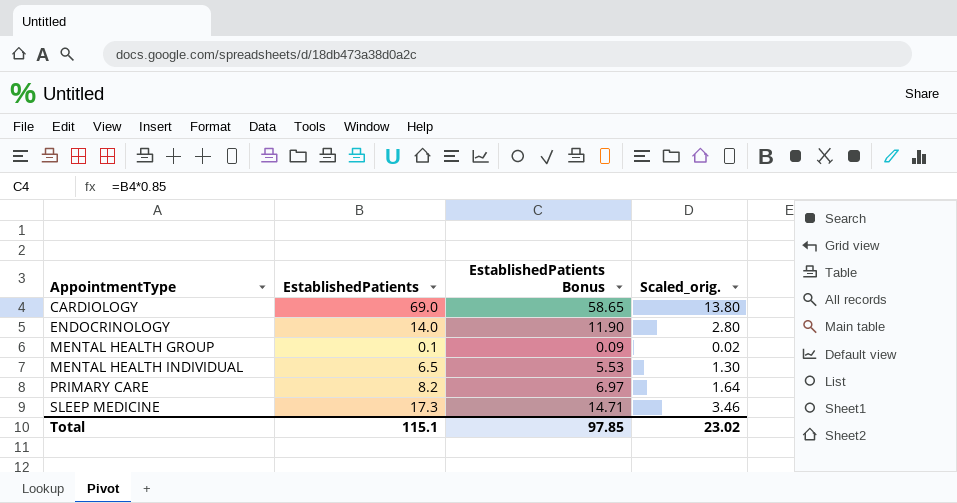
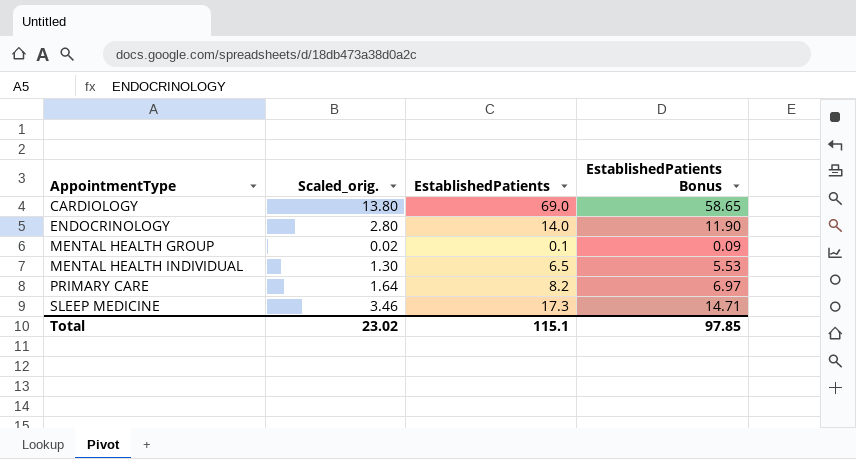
column Scaled_orig. | position: 4 -> 2

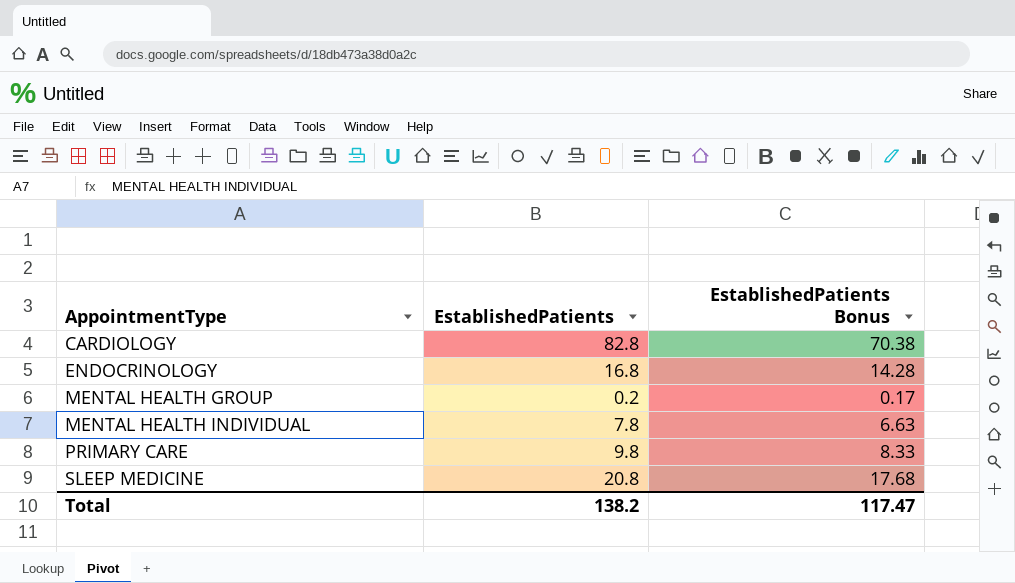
column Scaled_orig. | formula: [EstablishedPatients] * 0.2 -> none
CARDIOLOGY | EstablishedPatients: 69.0 -> 82.8
CARDIOLOGY | EstablishedPatients Bonus: 58.65 -> 70.38
ENDOCRINOLOGY | EstablishedPatients: 14.0 -> 16.8
ENDOCRINOLOGY | EstablishedPatients Bonus: 11.90 -> 14.28
MENTAL HEALTH GROUP | EstablishedPatients: 0.1 -> 0.2
MENTAL HEALTH GROUP | EstablishedPatients Bonus: 0.09 -> 0.17
MENTAL HEALTH INDIVIDUAL | EstablishedPatients: 6.5 -> 7.8
MENTAL HEALTH INDIVIDUAL | EstablishedPatients Bonus: 5.53 -> 6.63
PRIMARY CARE | EstablishedPatients: 8.2 -> 9.8
PRIMARY CARE | EstablishedPatients Bonus: 6.97 -> 8.33
SLEEP MEDICINE | EstablishedPatients: 17.3 -> 20.8
SLEEP MEDICINE | EstablishedPatients Bonus: 14.71 -> 17.68
Total | EstablishedPatients: 115.1 -> 138.2
Total | EstablishedPatients Bonus: 97.85 -> 117.47

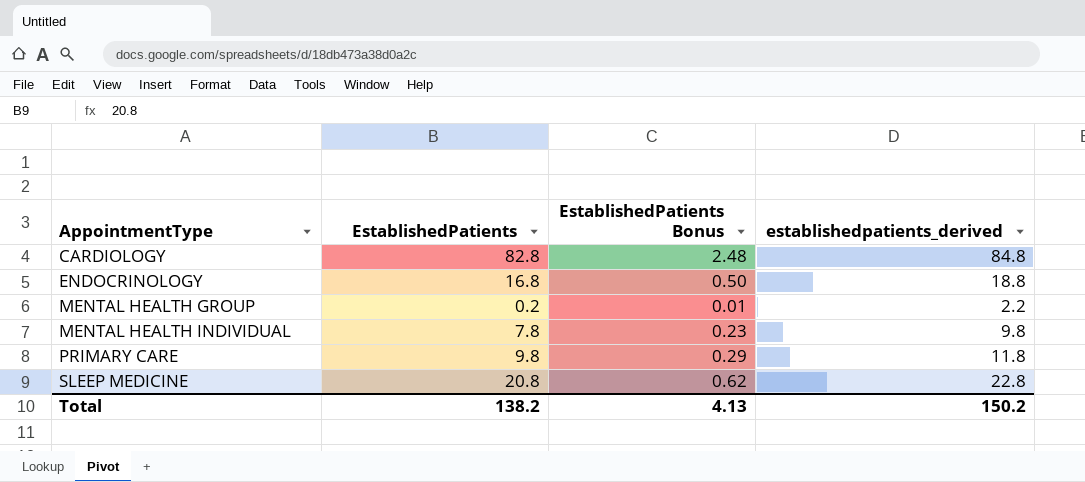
column EstablishedPatients Bonus | formula: [EstablishedPatients] * 0.85 -> [EstablishedPatients] * 0.03
column establishedpatients_derived | formula: none -> [EstablishedPatients] + 2
Total | EstablishedPatients Bonus: 117.47 -> 4.13

